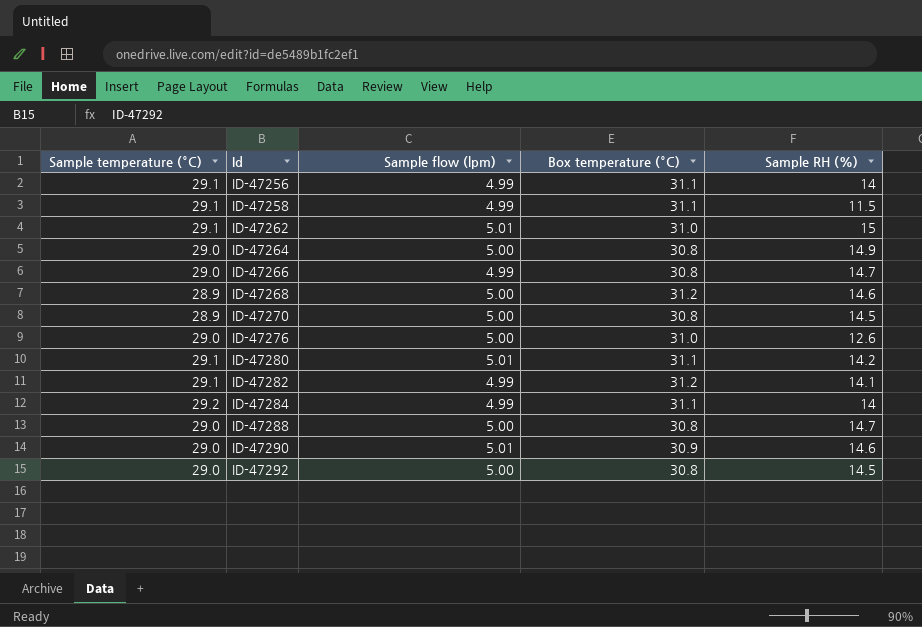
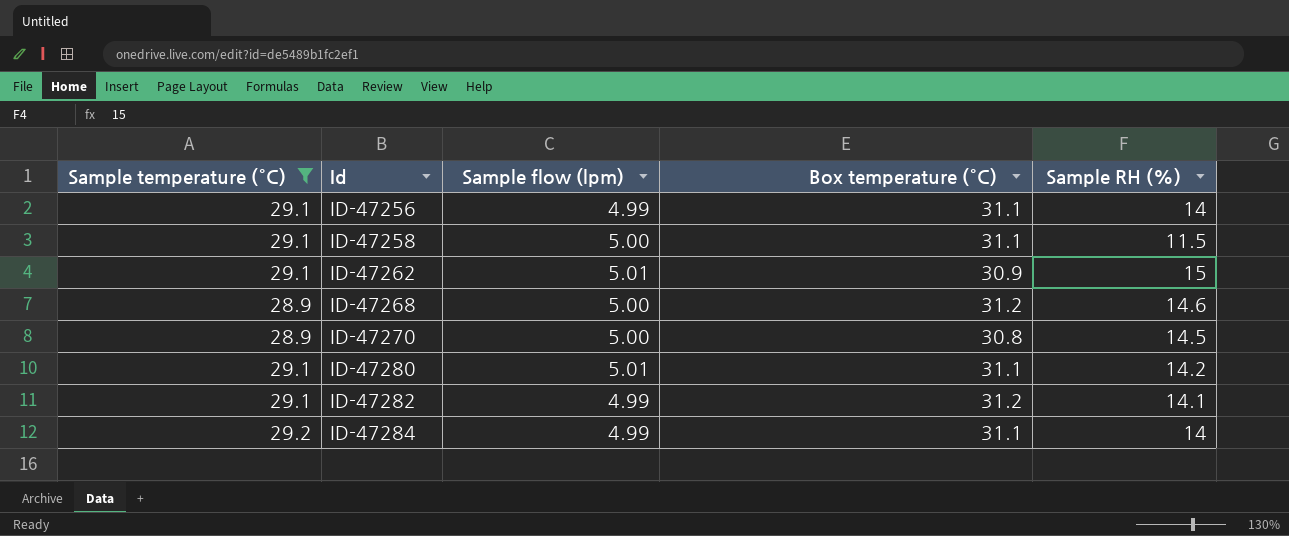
filter: none -> Sample temperature (°C) != 29.0
ID-47258 | Sample flow (lpm): 4.99 -> 5.00
ID-47262 | Box temperature (°C): 31.0 -> 30.9

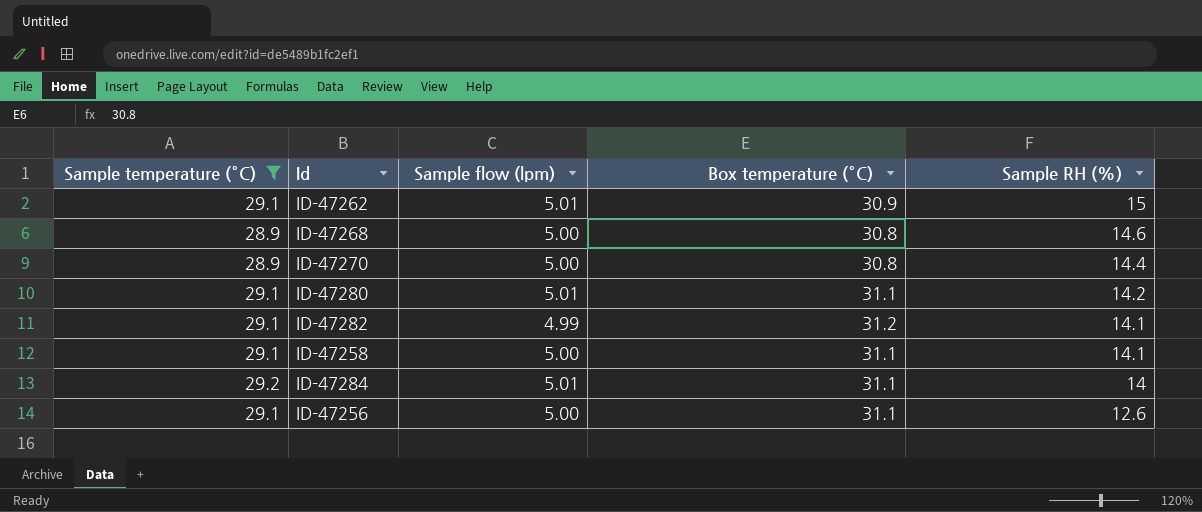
row order: Id ascending -> Sample RH (%) descending
ID-47268 | Box temperature (°C): 31.2 -> 30.8
ID-47270 | Sample RH (%): 14.5 -> 14.4
ID-47258 | Sample RH (%): 11.5 -> 14.1
ID-47284 | Sample flow (lpm): 4.99 -> 5.01
ID-47256 | Sample flow (lpm): 4.99 -> 5.00
ID-47256 | Sample RH (%): 14 -> 12.6

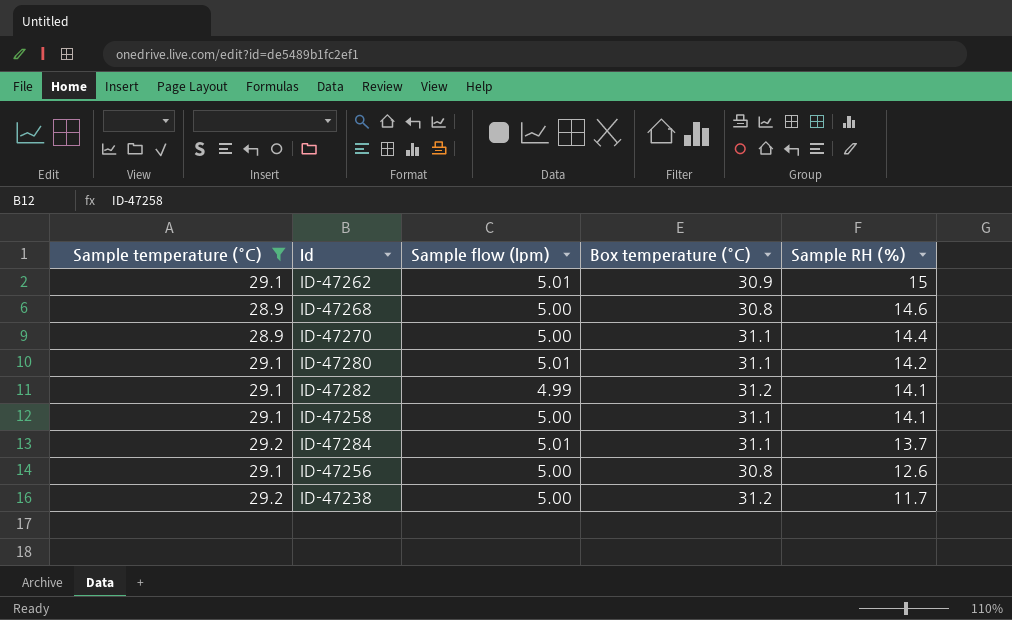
ID-47270 | Box temperature (°C): 30.8 -> 31.1
ID-47284 | Sample RH (%): 14 -> 13.7
ID-47256 | Box temperature (°C): 31.1 -> 30.8
row ID-47238: none -> 29.2 | 5.00 | 31.2 | 11.7

